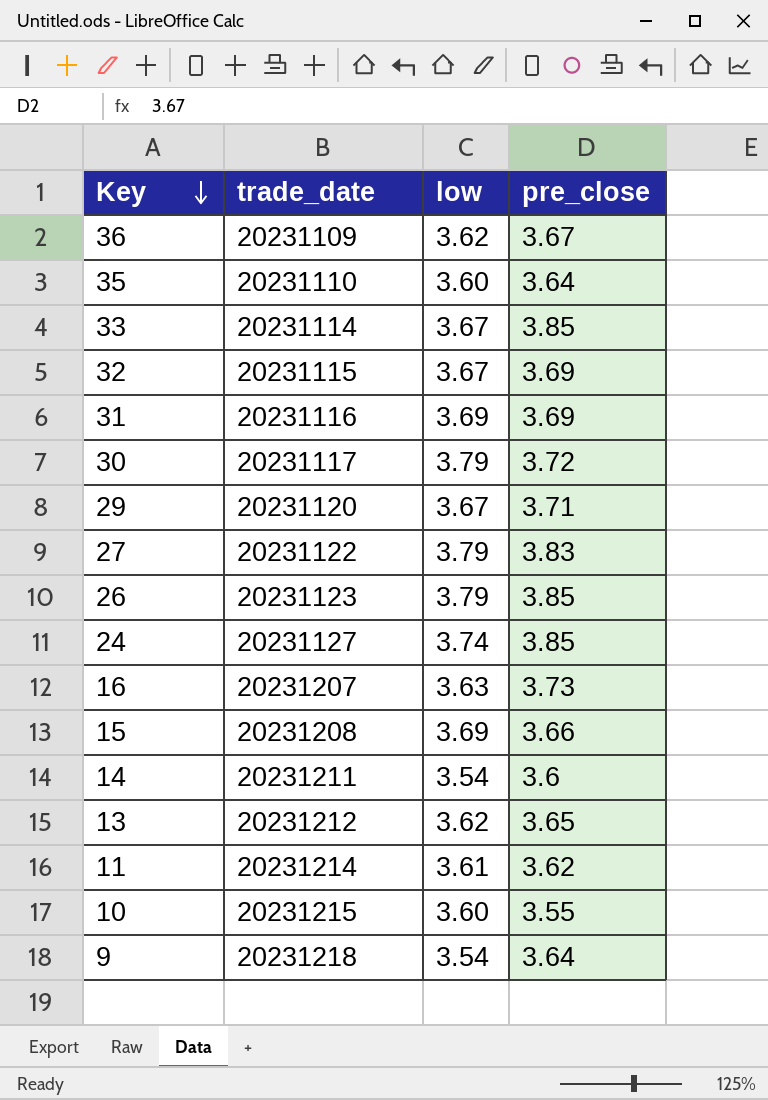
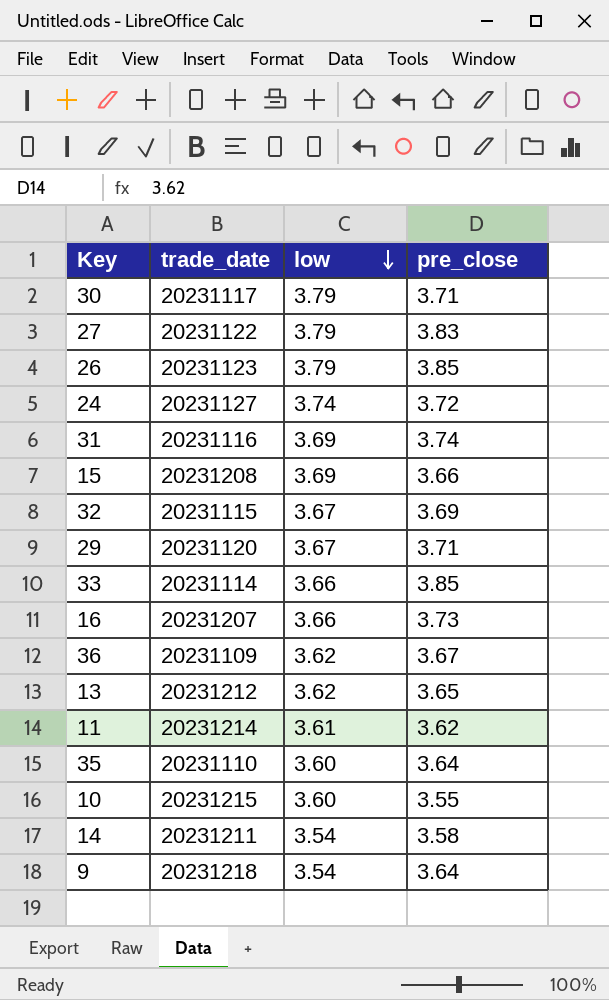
row order: Key descending -> low descending
30 | pre_close: 3.72 -> 3.71
24 | pre_close: 3.85 -> 3.72
31 | pre_close: 3.69 -> 3.74
33 | low: 3.67 -> 3.66
16 | low: 3.63 -> 3.66
14 | pre_close: 3.6 -> 3.58

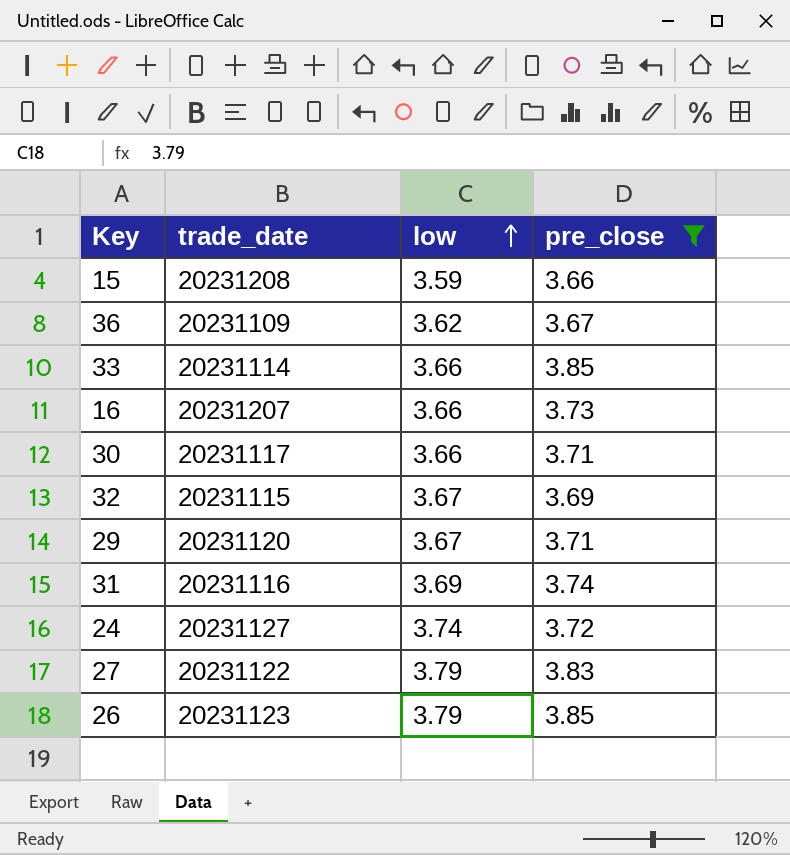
filter: none -> pre_close >= 3.66
row order: low descending -> low ascending
15 | low: 3.69 -> 3.59
30 | low: 3.79 -> 3.66

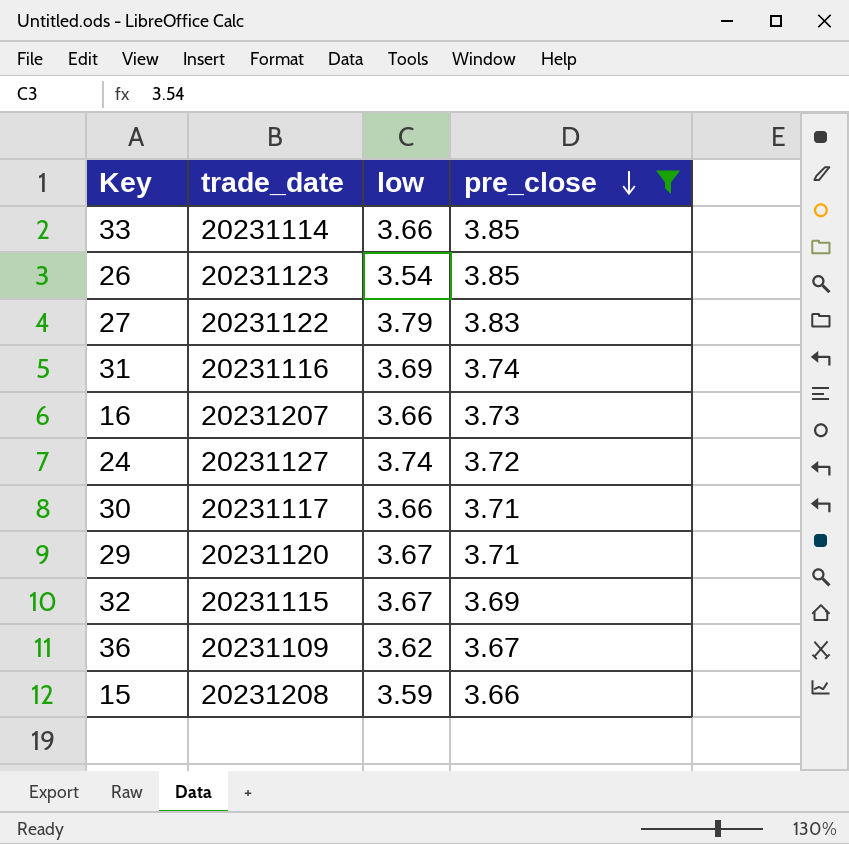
row order: low ascending -> pre_close descending
26 | low: 3.79 -> 3.54

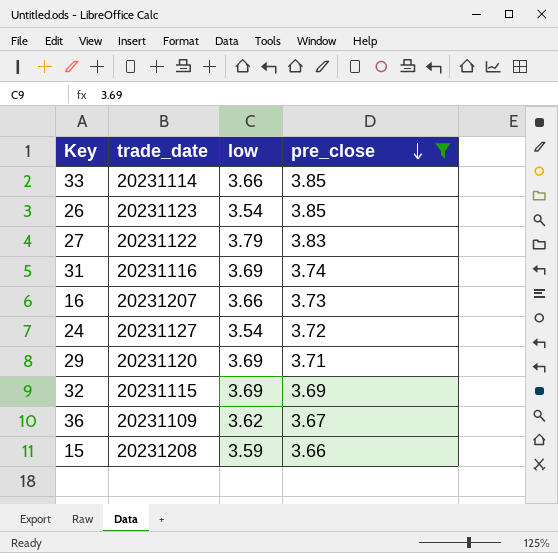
row 30: 20231117 | 3.66 | 3.71 -> none
24 | low: 3.74 -> 3.54
29 | low: 3.67 -> 3.69
32 | low: 3.67 -> 3.69

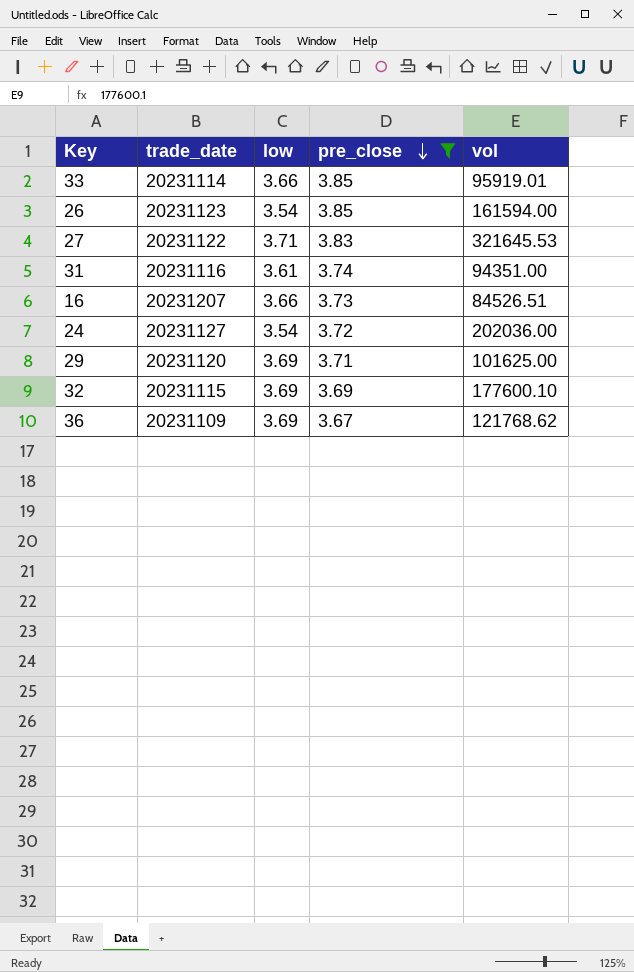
column vol | position: none -> 5
row 15: 20231208 | 3.59 | 3.66 -> none
27 | low: 3.79 -> 3.71
31 | low: 3.69 -> 3.61
36 | low: 3.62 -> 3.69

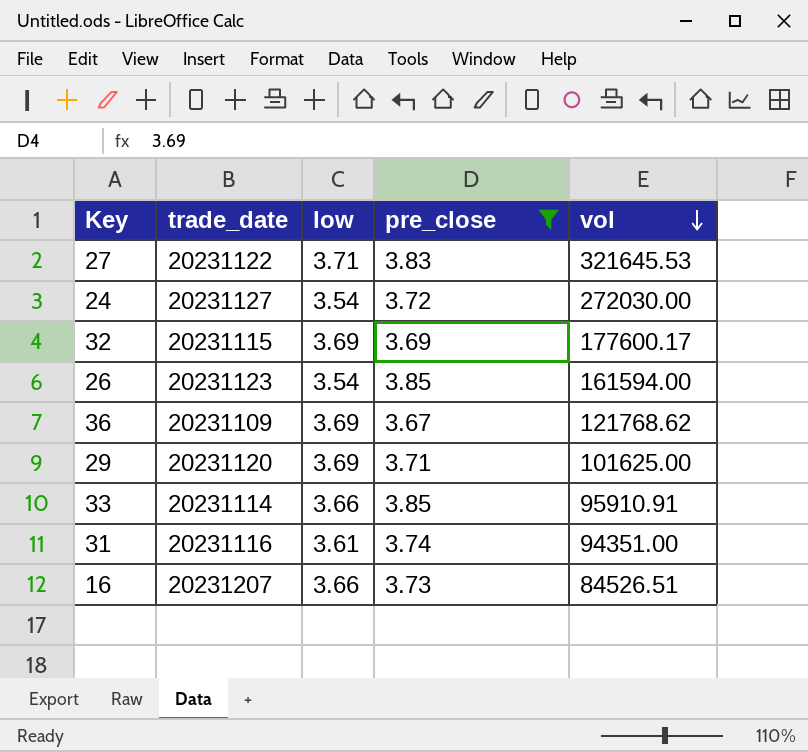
row order: pre_close descending -> vol descending
24 | vol: 202036.00 -> 272030.00
32 | vol: 177600.10 -> 177600.17
33 | vol: 95919.01 -> 95910.91

